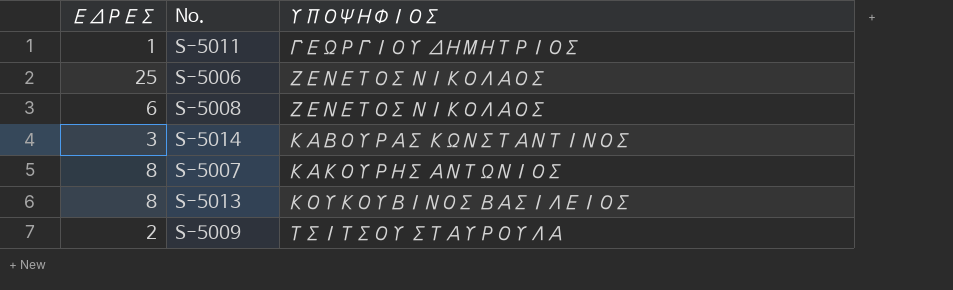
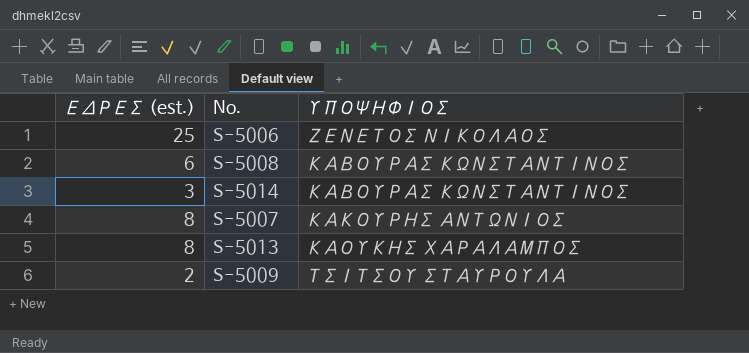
column name: ΕΔΡΕΣ -> ΕΔΡΕΣ (est.)
row S-5011: 1 | ΓΕΩΡΓΙΟΥ ΔΗΜΗΤΡΙΟΣ -> none
S-5008 | ΥΠΟΨΗΦΙΟΣ: ΖΕΝΕΤΟΣ ΝΙΚΟΛΑΟΣ -> ΚΑΒΟΥΡΑΣ ΚΩΝΣΤΑΝΤΙΝΟΣ
S-5013 | ΥΠΟΨΗΦΙΟΣ: ΚΟΥΚΟΥΒΙΝΟΣ ΒΑΣΙΛΕΙΟΣ -> ΚΑΟΥΚΗΣ ΧΑΡΑΛΑΜΠΟΣ

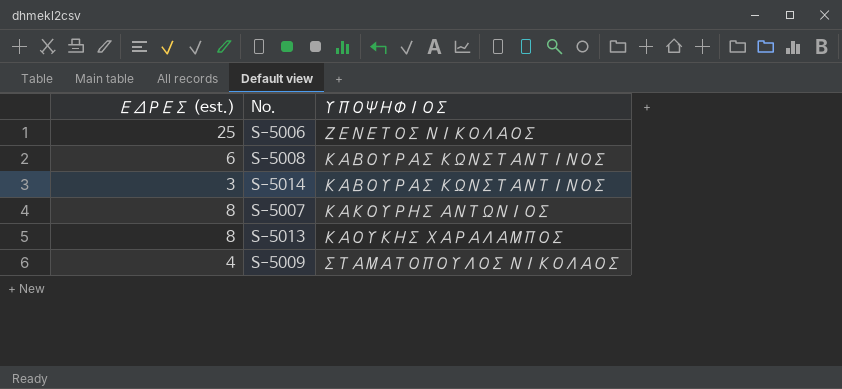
S-5009 | ΕΔΡΕΣ (est.): 2 -> 4
S-5009 | ΥΠΟΨΗΦΙΟΣ: ΤΣΙΤΣΟΥ ΣΤΑΥΡΟΥΛΑ -> ΣΤΑΜΑΤΟΠΟΥΛΟΣ ΝΙΚΟΛΑΟΣ

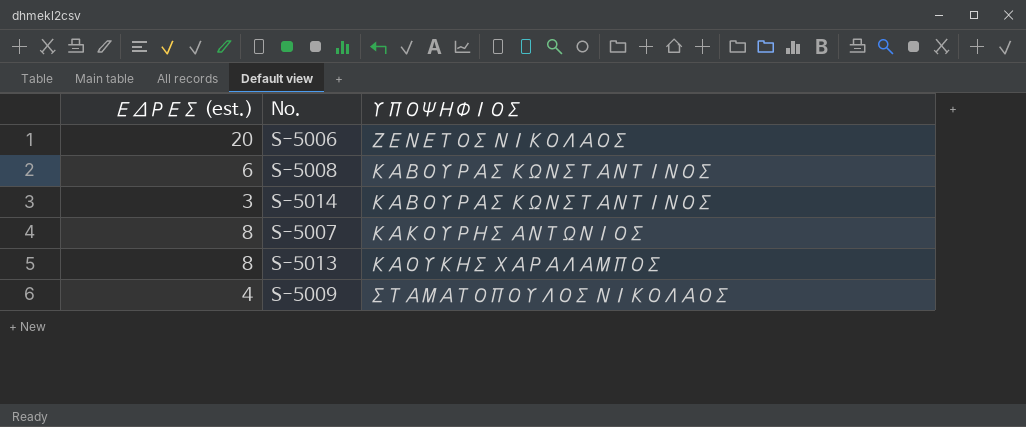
S-5006 | ΕΔΡΕΣ (est.): 25 -> 20

